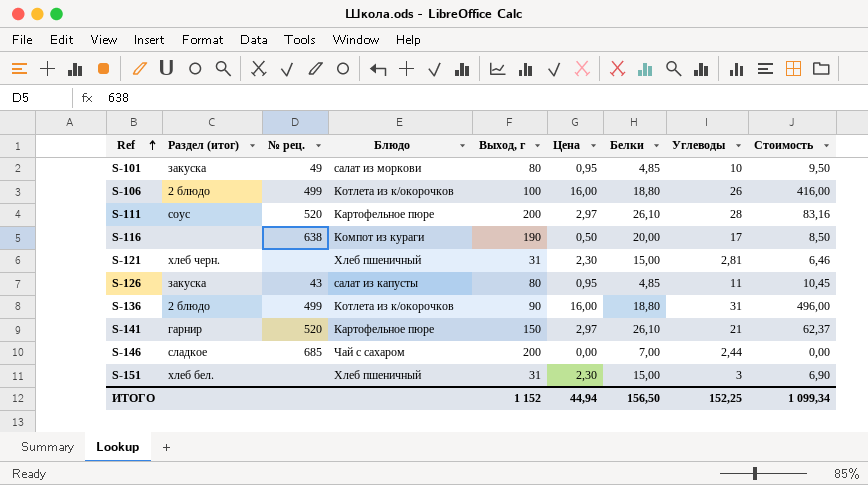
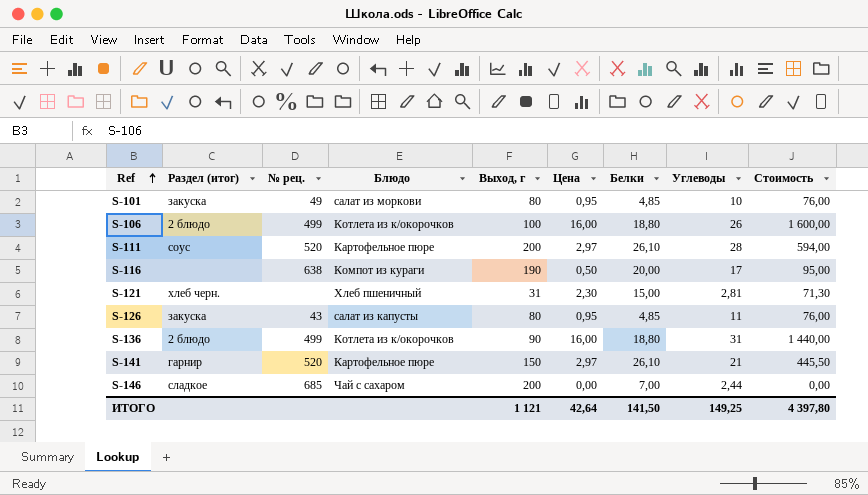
column Стоимость | formula: [Цена] * [Углеводы] -> [Выход, г] * [Цена]
row S-151: хлеб бел. | none | Хлеб пшеничный | 31 | 2,30 | 15,00 | 3 | 6,90 -> none
ИТОГО | Выход, г: 1 152 -> 1 121
ИТОГО | Цена: 44,94 -> 42,64
ИТОГО | Белки: 156,50 -> 141,50
ИТОГО | Углеводы: 152,25 -> 149,25
ИТОГО | Стоимость: 1 099,34 -> 4 397,80

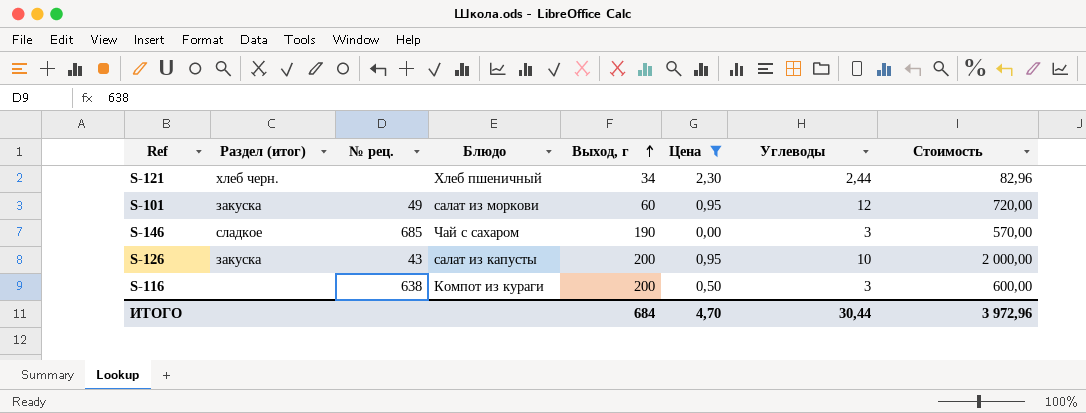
filter: none -> Цена <= 2,30
row order: Ref ascending -> Выход, г ascending
column Белки | position: 7 -> none
column Стоимость | formula: [Выход, г] * [Цена] -> [Выход, г] * [Углеводы]
S-121 | Выход, г: 31 -> 34
S-121 | Углеводы: 2,81 -> 2,44
S-101 | Выход, г: 80 -> 60
S-101 | Углеводы: 10 -> 12
S-146 | Выход, г: 200 -> 190
S-146 | Углеводы: 2,44 -> 3
S-126 | Выход, г: 80 -> 200
S-126 | Углеводы: 11 -> 10
S-116 | Выход, г: 190 -> 200
S-116 | Углеводы: 17 -> 3
ИТОГО | Выход, г: 1 121 -> 684
ИТОГО | Цена: 42,64 -> 4,70
ИТОГО | Углеводы: 149,25 -> 30,44
ИТОГО | Стоимость: 4 397,80 -> 3 972,96

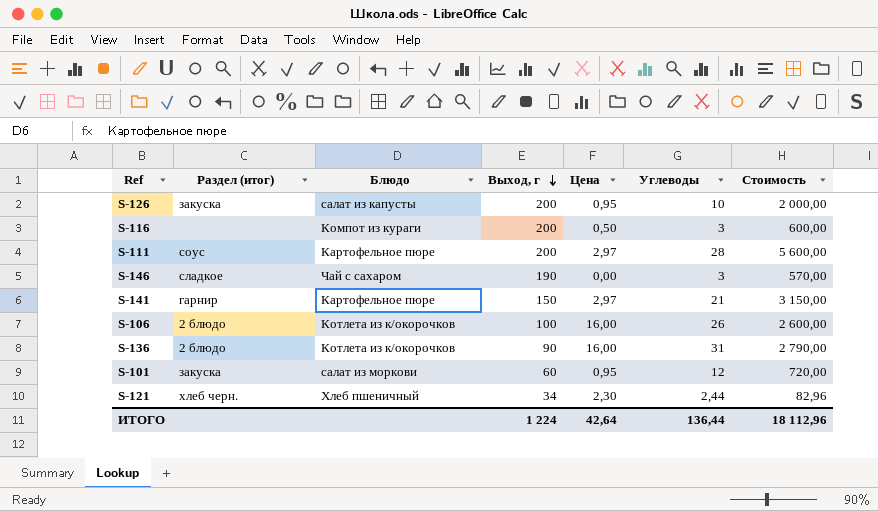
filter: Цена <= 2,30 -> none
row order: Выход, г ascending -> Выход, г descending
column № рец. | position: 3 -> none
ИТОГО | Выход, г: 684 -> 1 224
ИТОГО | Цена: 4,70 -> 42,64
ИТОГО | Углеводы: 30,44 -> 136,44
ИТОГО | Стоимость: 3 972,96 -> 18 112,96

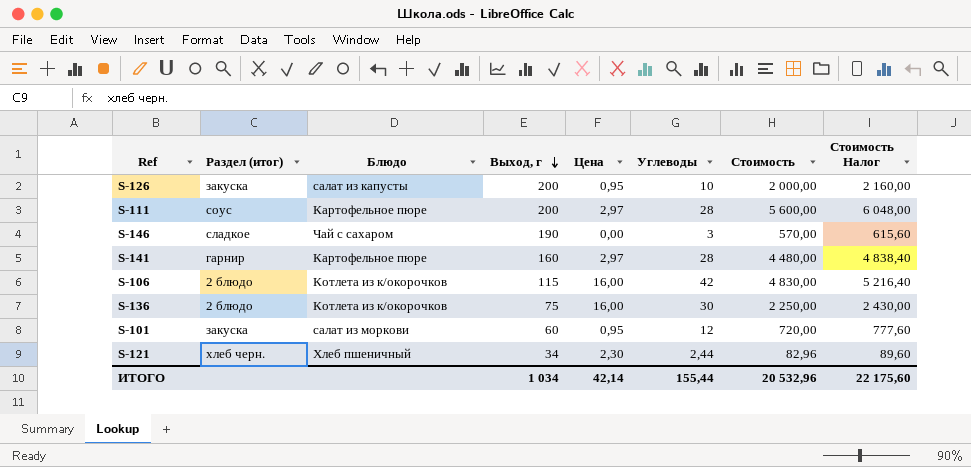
column Стоимость Налог | formula: none -> [Стоимость] * 1,08
row S-116: none | Компот из кураги | 200 | 0,50 | 3 | 600,00 -> none
S-141 | Выход, г: 150 -> 160
S-141 | Углеводы: 21 -> 28
S-141 | Стоимость: 3 150,00 -> 4 480,00
S-106 | Выход, г: 100 -> 115
S-106 | Углеводы: 26 -> 42
S-106 | Стоимость: 2 600,00 -> 4 830,00
S-136 | Выход, г: 90 -> 75
S-136 | Углеводы: 31 -> 30
S-136 | Стоимость: 2 790,00 -> 2 250,00
ИТОГО | Выход, г: 1 224 -> 1 034
ИТОГО | Цена: 42,64 -> 42,14
ИТОГО | Углеводы: 136,44 -> 155,44
ИТОГО | Стоимость: 18 112,96 -> 20 532,96

